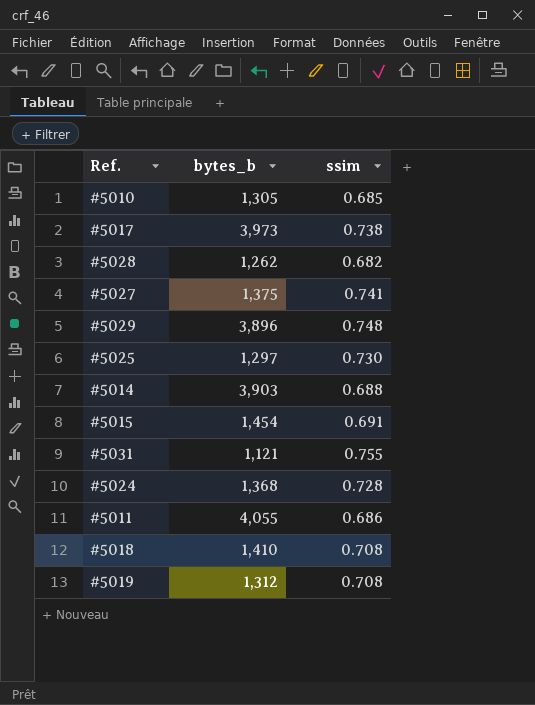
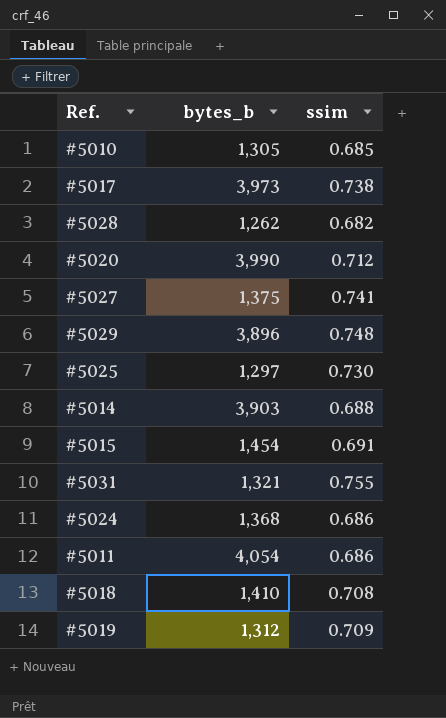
row #5020: none -> 3,990 | 0.712
#5031 | bytes_b: 1,121 -> 1,321
#5024 | ssim: 0.728 -> 0.686
#5011 | bytes_b: 4,055 -> 4,054
#5019 | ssim: 0.708 -> 0.709

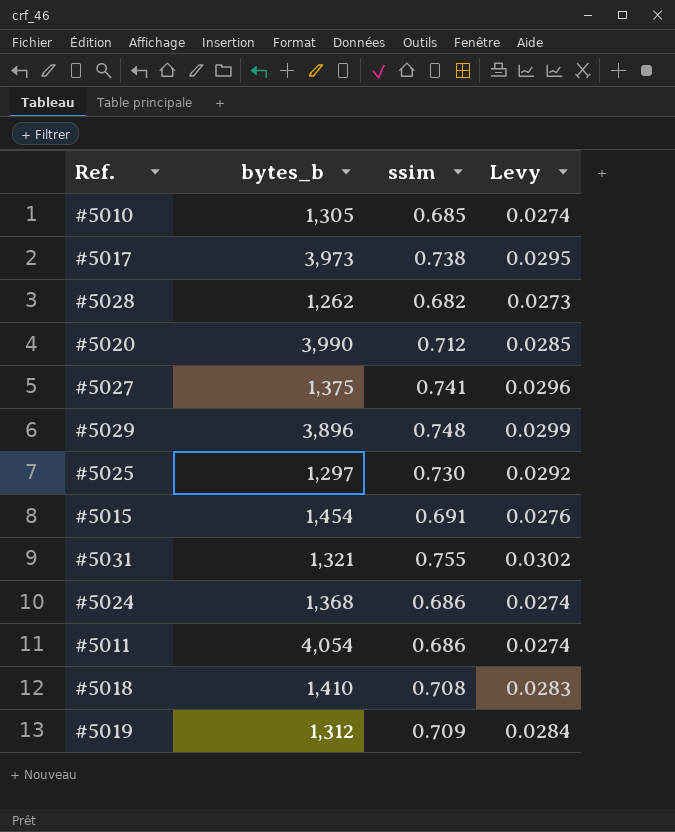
column Levy | formula: none -> [ssim] * 0.04
row #5014: 3,903 | 0.688 -> none

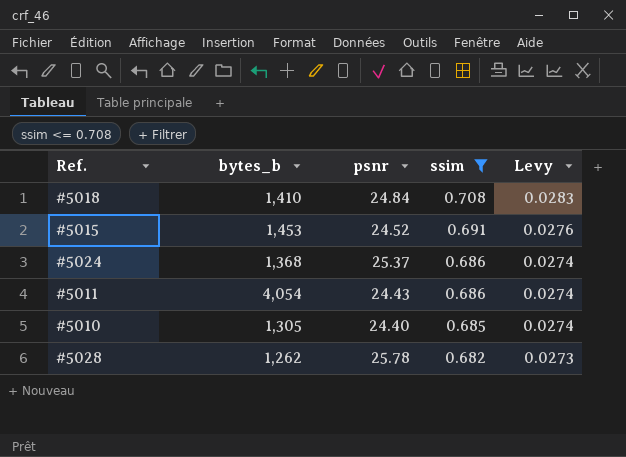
filter: none -> ssim <= 0.708
row order: none -> ssim descending
column psnr | position: none -> 3
#5015 | bytes_b: 1,454 -> 1,453

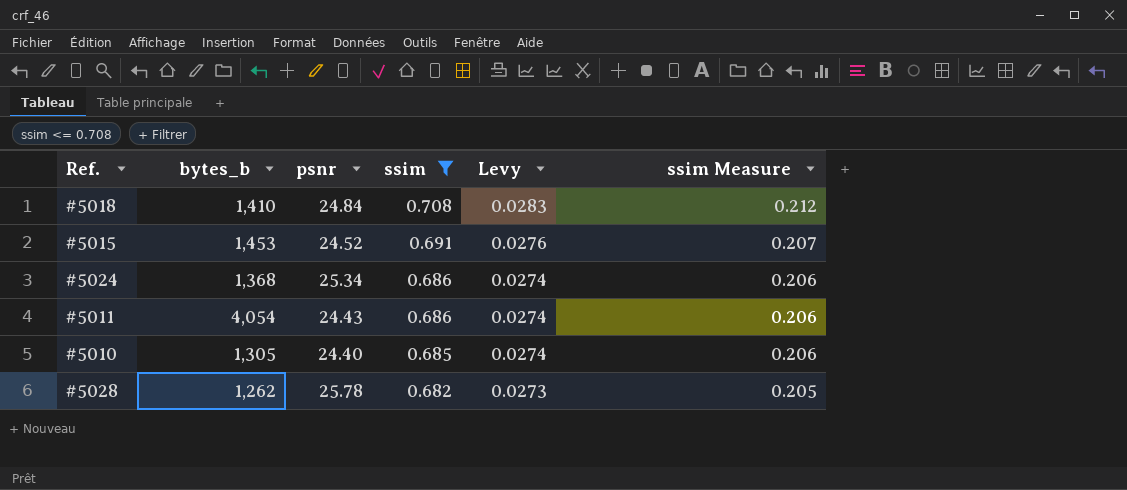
column ssim Measure | formula: none -> [ssim] * 0.3
#5024 | psnr: 25.37 -> 25.34

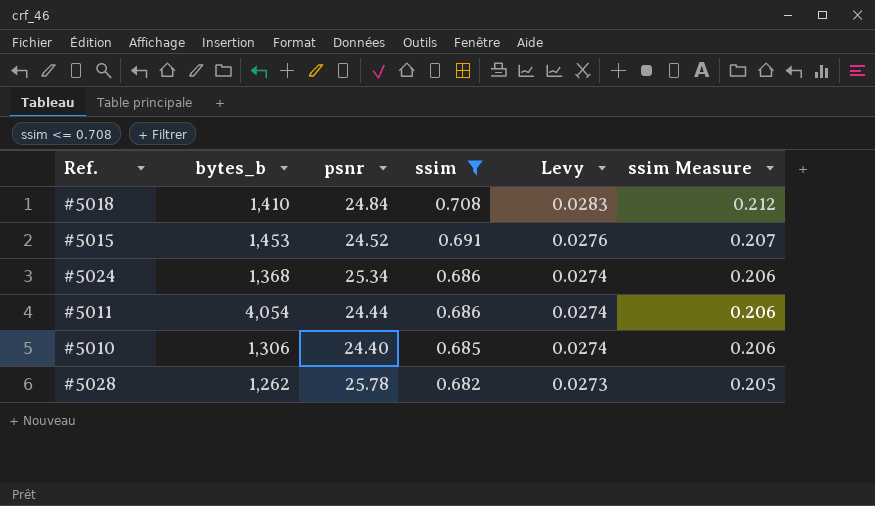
#5011 | psnr: 24.43 -> 24.44
#5010 | bytes_b: 1,305 -> 1,306

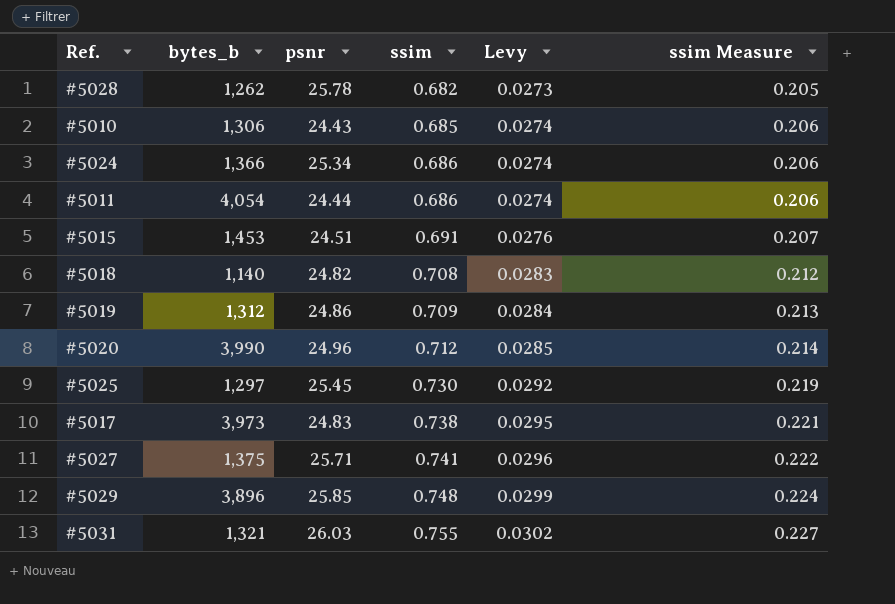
filter: ssim <= 0.708 -> none
row order: ssim descending -> ssim ascending
#5010 | psnr: 24.40 -> 24.43
#5024 | bytes_b: 1,368 -> 1,366
#5015 | psnr: 24.52 -> 24.51
#5018 | bytes_b: 1,410 -> 1,140
#5018 | psnr: 24.84 -> 24.82

